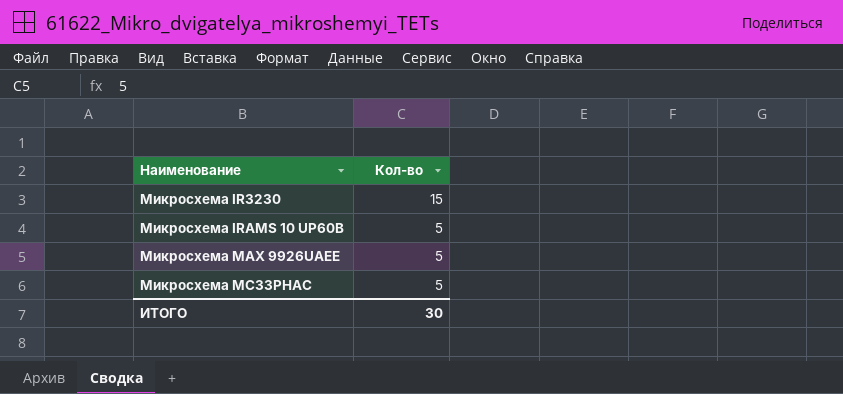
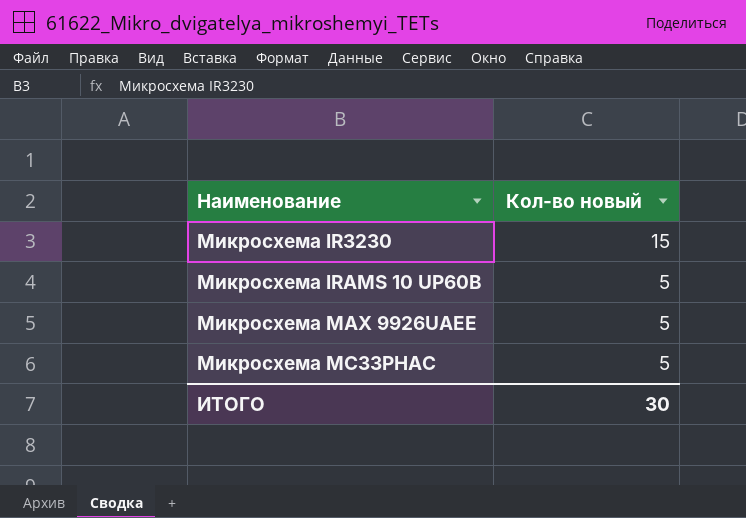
column name: Кол-во -> Кол-во новый

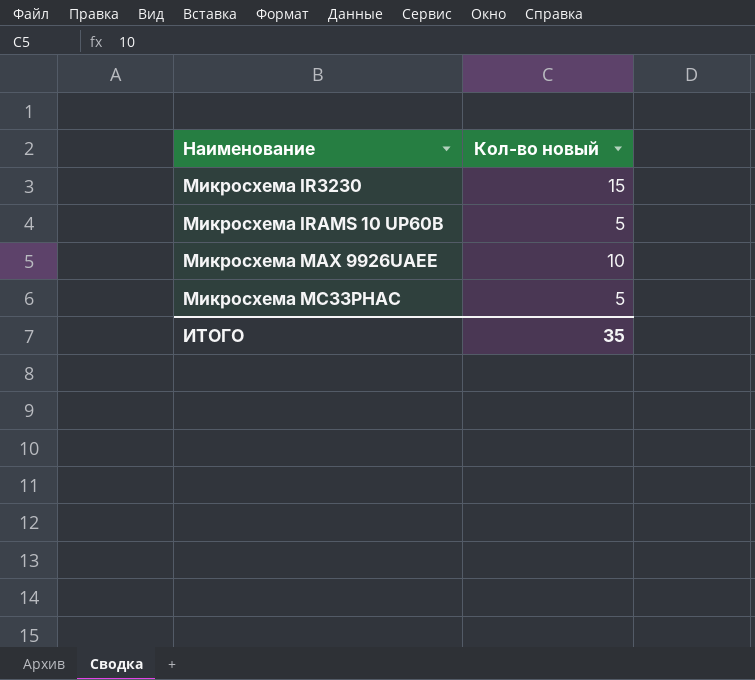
Микросхема MAX 9926UAEE | Кол-во новый: 5 -> 10
ИТОГО | Кол-во новый: 30 -> 35

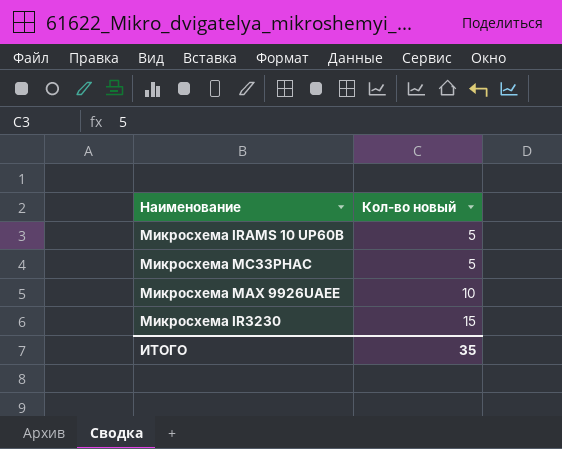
row order: Наименование ascending -> Кол-во новый ascending

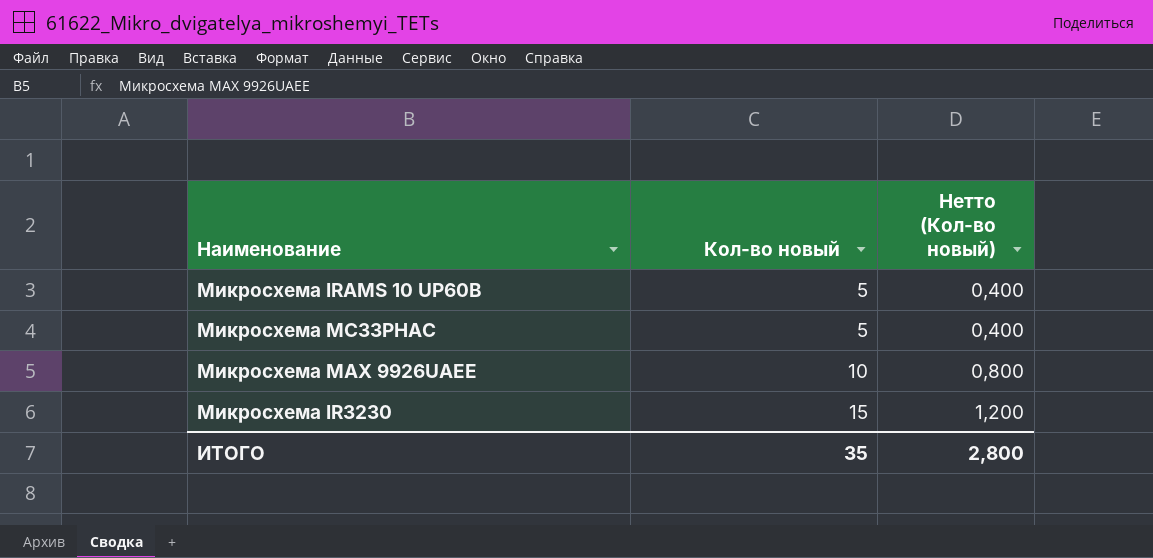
column Нетто (Кол-во новый) | formula: none -> [Кол-во новый] * 0,08

